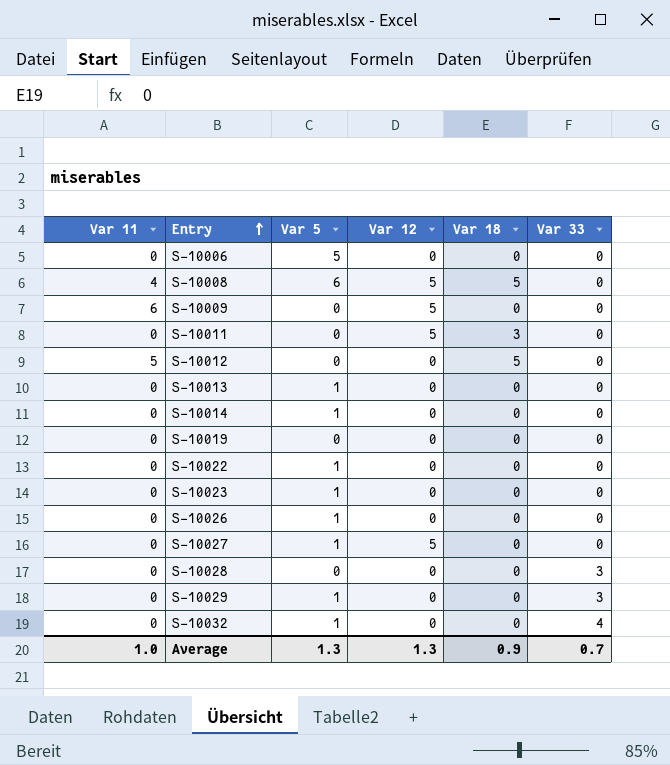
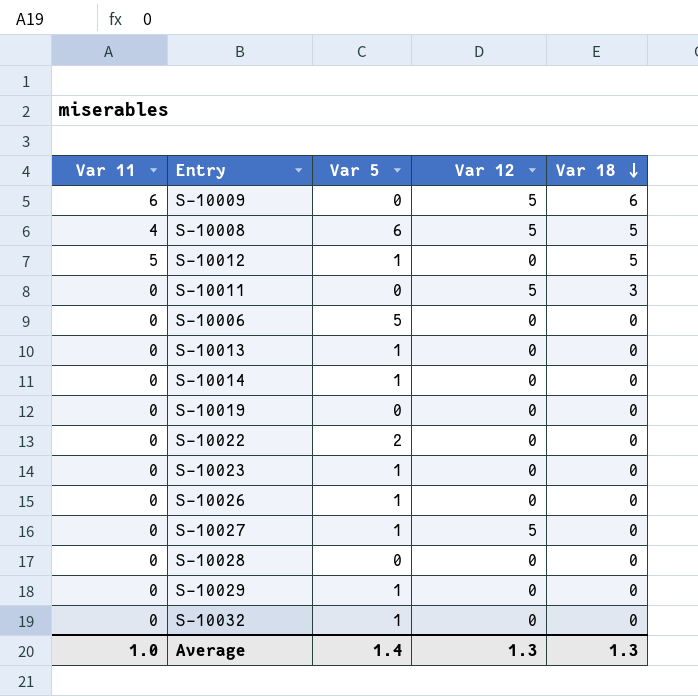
row order: Entry ascending -> Var 18 descending
column Var 33 | position: 6 -> none
S-10009 | Var 18: 0 -> 6
S-10012 | Var 5: 0 -> 1
S-10022 | Var 5: 1 -> 2
Average | Var 5: 1.3 -> 1.4
Average | Var 18: 0.9 -> 1.3

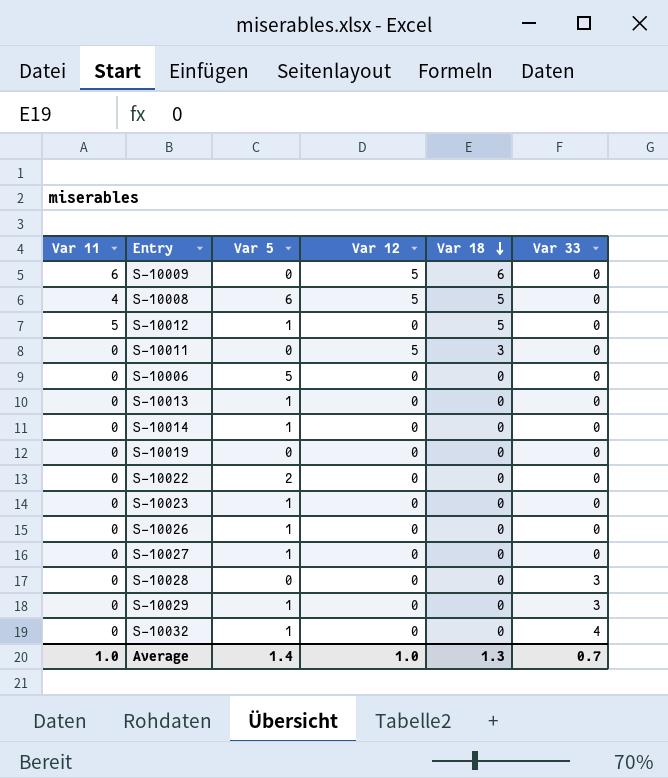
column Var 33 | position: none -> 6
S-10027 | Var 12: 5 -> 0
Average | Var 12: 1.3 -> 1.0

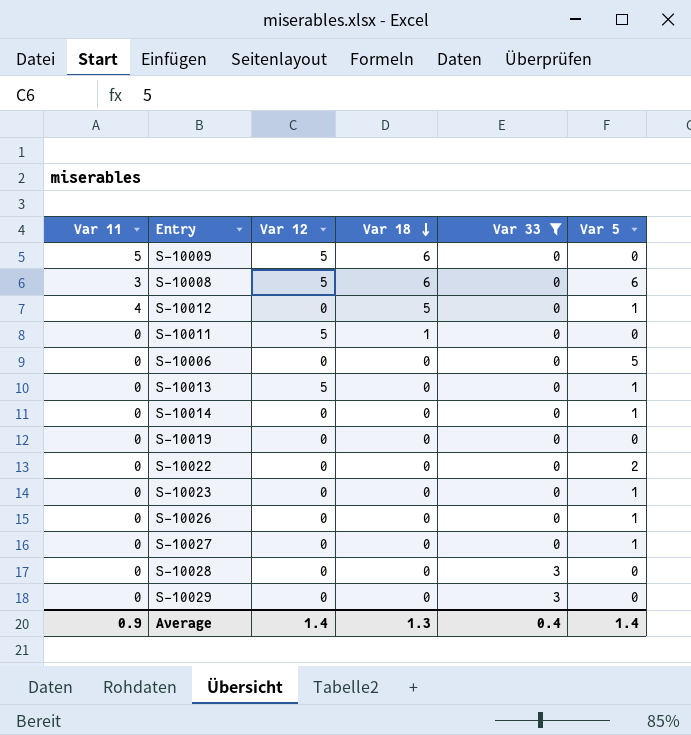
filter: none -> Var 33 != 4
column Var 5 | position: 3 -> 6
S-10009 | Var 11: 6 -> 5
S-10008 | Var 11: 4 -> 3
S-10008 | Var 18: 5 -> 6
S-10012 | Var 11: 5 -> 4
S-10011 | Var 18: 3 -> 1
S-10013 | Var 12: 0 -> 5
S-10029 | Var 5: 1 -> 0
Average | Var 11: 1.0 -> 0.9
Average | Var 12: 1.0 -> 1.4
Average | Var 33: 0.7 -> 0.4

